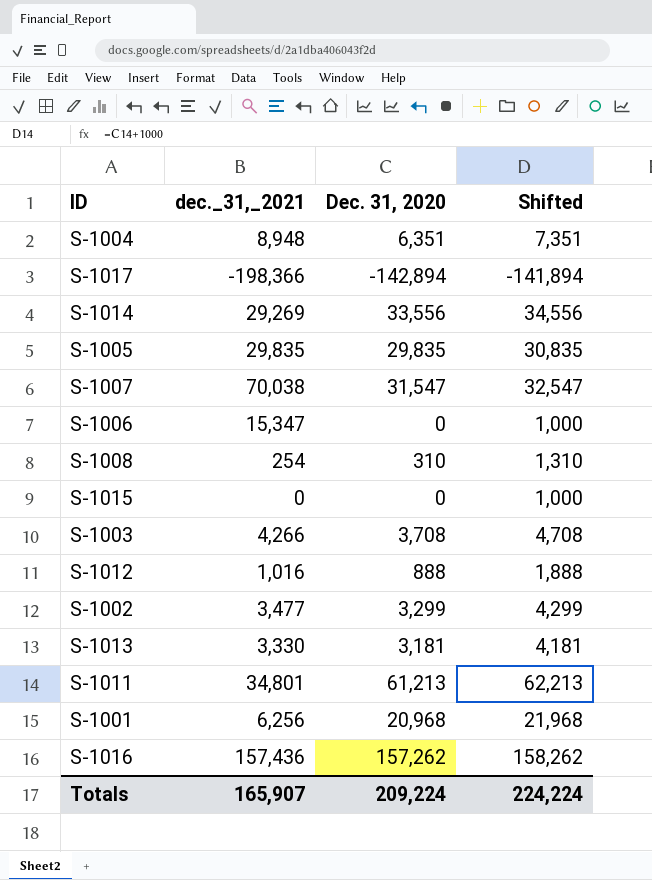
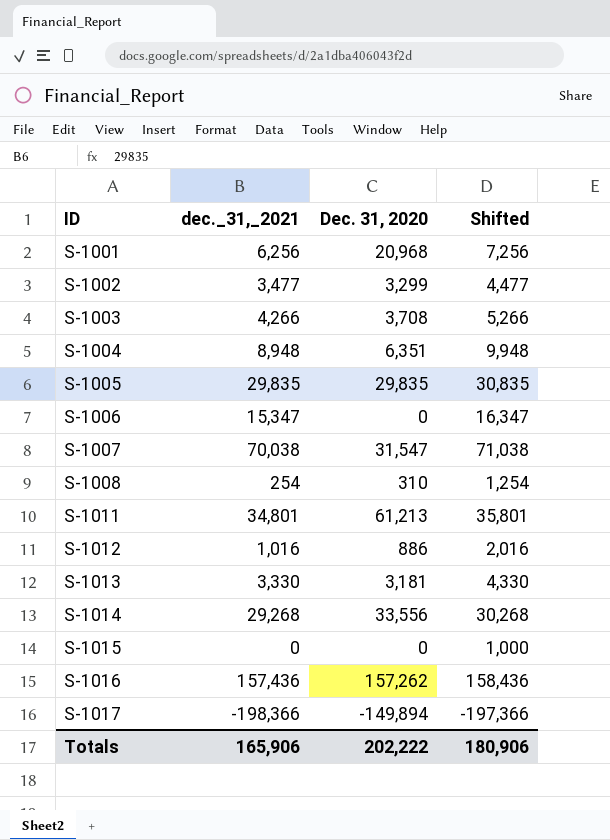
row order: none -> ID ascending
column Shifted | formula: [Dec. 31, 2020] + 1000 -> [dec._31,_2021] + 1000
S-1012 | Dec. 31, 2020: 888 -> 886
S-1014 | dec._31,_2021: 29,269 -> 29,268
S-1017 | Dec. 31, 2020: -142,894 -> -149,894
Totals | dec._31,_2021: 165,907 -> 165,906
Totals | Dec. 31, 2020: 209,224 -> 202,222
Totals | Shifted: 224,224 -> 180,906

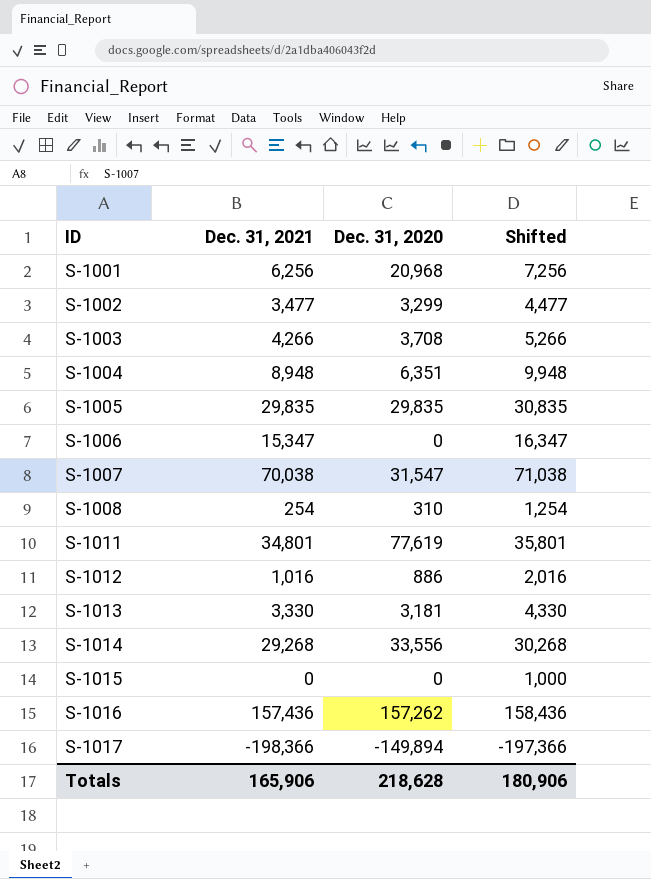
column name: dec._31,_2021 -> Dec. 31, 2021
S-1011 | Dec. 31, 2020: 61,213 -> 77,619
Totals | Dec. 31, 2020: 202,222 -> 218,628

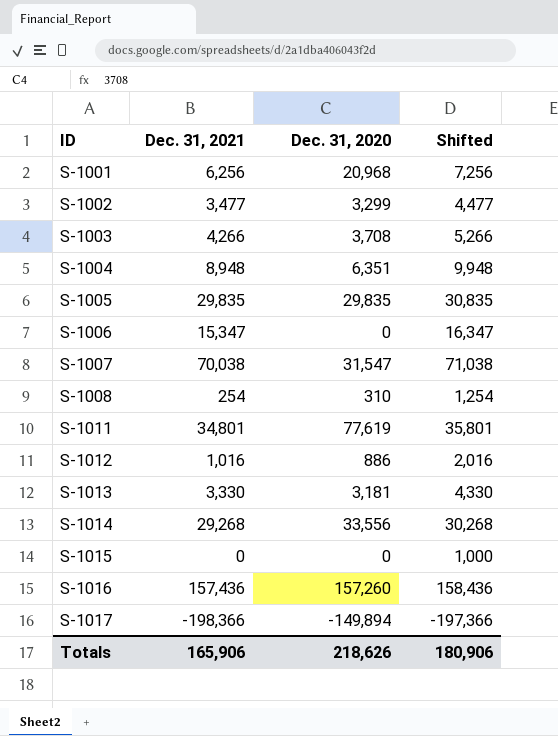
S-1016 | Dec. 31, 2020: 157,262 -> 157,260
Totals | Dec. 31, 2020: 218,628 -> 218,626

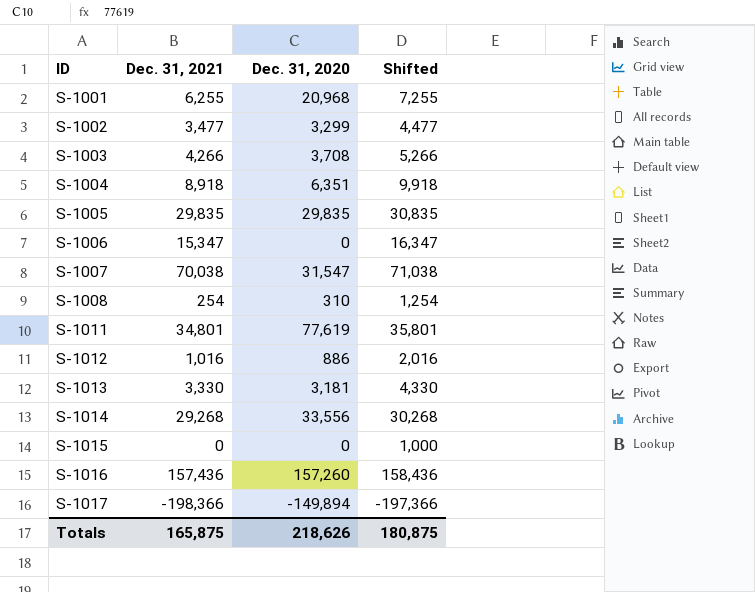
S-1001 | Dec. 31, 2021: 6,256 -> 6,255
S-1001 | Shifted: 7,256 -> 7,255
S-1004 | Dec. 31, 2021: 8,948 -> 8,918
S-1004 | Shifted: 9,948 -> 9,918
Totals | Dec. 31, 2021: 165,906 -> 165,875
Totals | Shifted: 180,906 -> 180,875

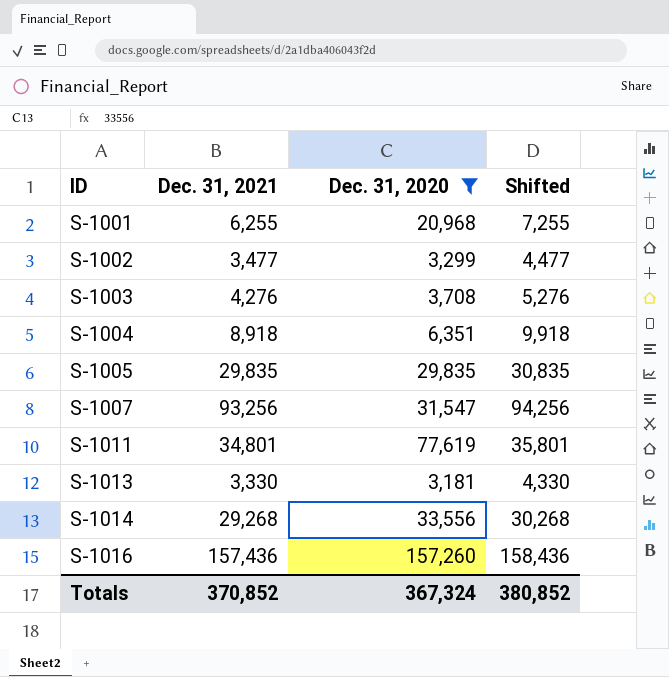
filter: none -> Dec. 31, 2020 >= 3,181
S-1003 | Dec. 31, 2021: 4,266 -> 4,276
S-1003 | Shifted: 5,266 -> 5,276
S-1007 | Dec. 31, 2021: 70,038 -> 93,256
S-1007 | Shifted: 71,038 -> 94,256
Totals | Dec. 31, 2021: 165,875 -> 370,852
Totals | Dec. 31, 2020: 218,626 -> 367,324
Totals | Shifted: 180,875 -> 380,852

